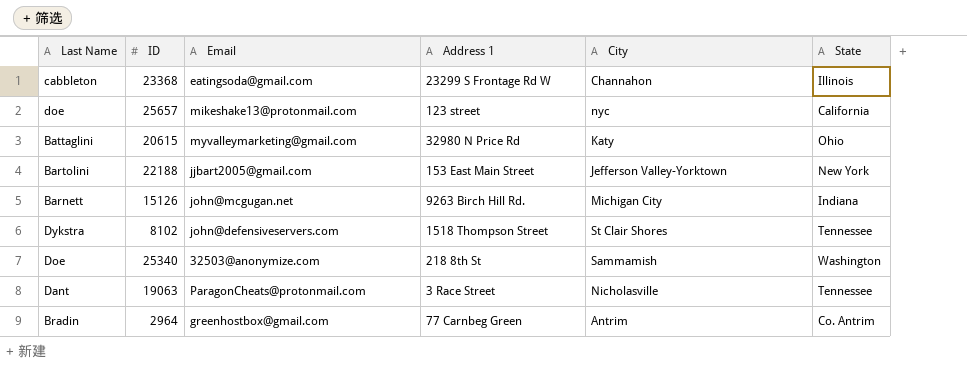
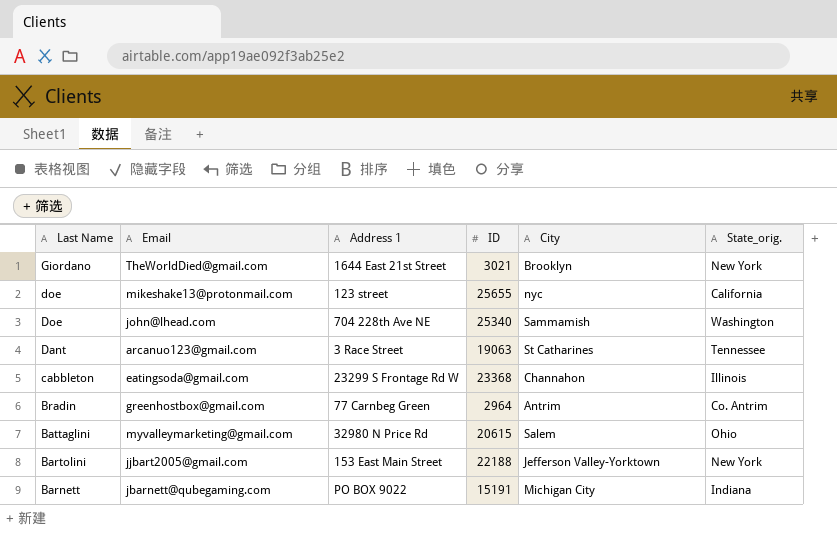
row order: none -> Last Name descending
column ID | position: 2 -> 4
column name: State -> State_orig.
row Dykstra: 8102 | john@defensiveservers.com | 1518 Thompson Street | St Clair Shores | Tennessee -> none
row Giordano: none -> TheWorldDied@gmail.com | 1644 East 21st Street | 3021 | Brooklyn | New York
doe | ID: 25657 -> 25655
Doe | Email: 32503@anonymize.com -> john@lhead.com
Doe | Address 1: 218 8th St -> 704 228th Ave NE
Dant | Email: ParagonCheats@protonmail.com -> arcanuo123@gmail.com
Dant | City: Nicholasville -> St Catharines
Battaglini | City: Katy -> Salem
Barnett | Email: john@mcgugan.net -> jbarnett@qubegaming.com
Barnett | Address 1: 9263 Birch Hill Rd. -> PO BOX 9022
Barnett | ID: 15126 -> 15191

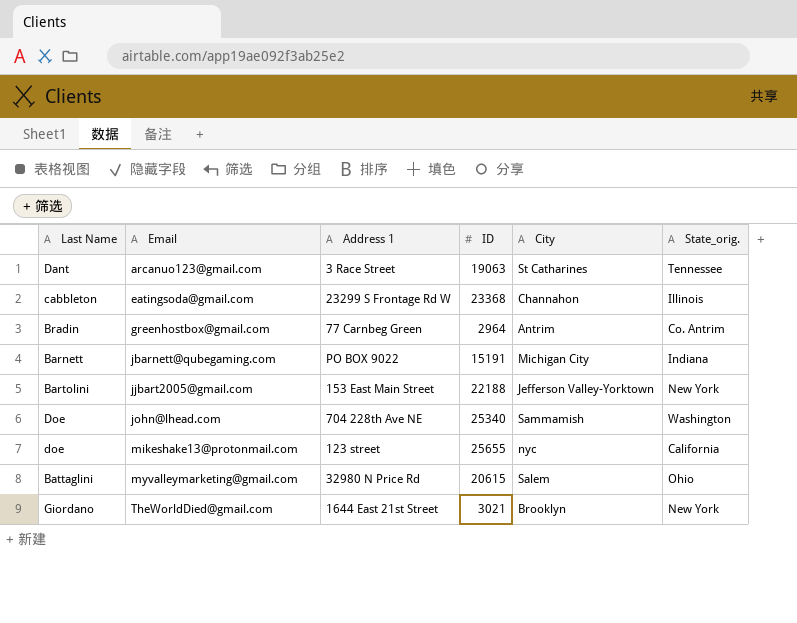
row order: Last Name descending -> Email ascending

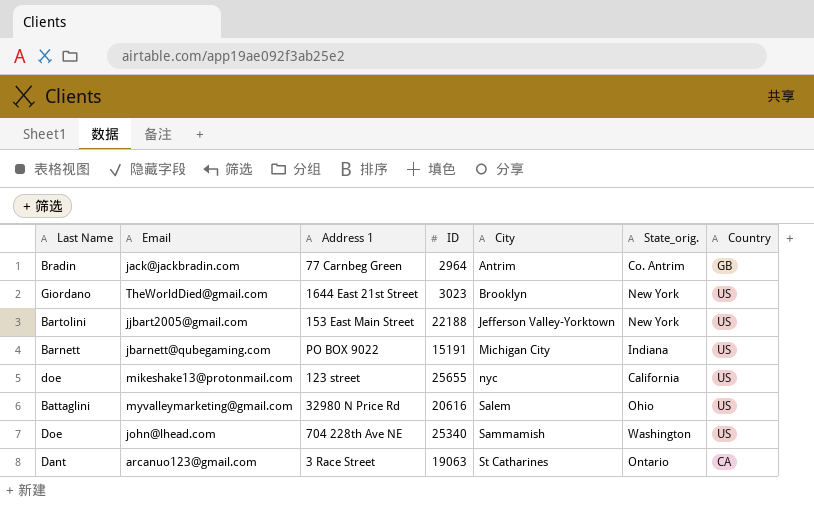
row order: Email ascending -> City ascending
column Country | position: none -> 7
row cabbleton: eatingsoda@gmail.com | 23299 S Frontage Rd W | 23368 | Channahon | Illinois -> none
Bradin | Email: greenhostbox@gmail.com -> jack@jackbradin.com
Giordano | ID: 3021 -> 3023
Battaglini | ID: 20615 -> 20616
Dant | State_orig.: Tennessee -> Ontario

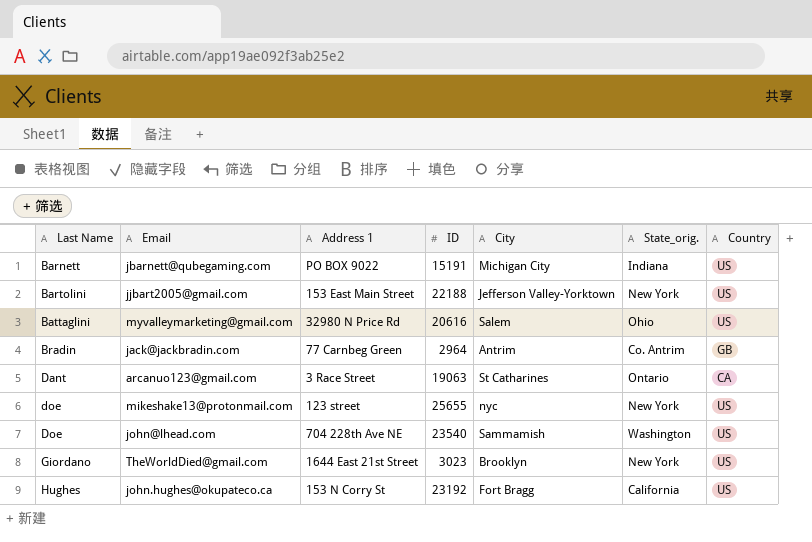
row order: City ascending -> Last Name ascending
doe | State_orig.: California -> New York
Doe | ID: 25340 -> 23540
row Hughes: none -> john.hughes@okupateco.ca | 153 N Corry St | 23192 | Fort Bragg | California | US

